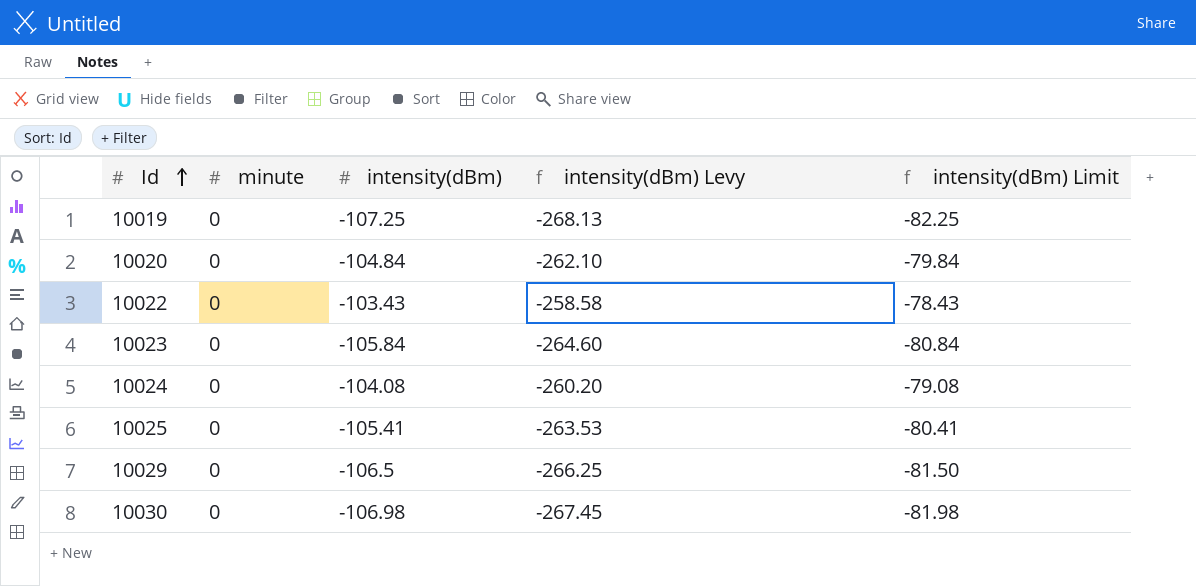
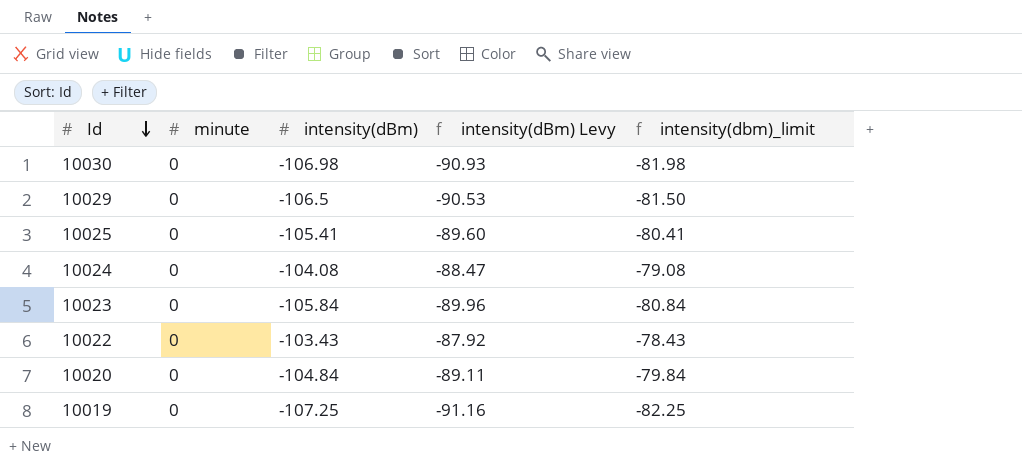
row order: Id ascending -> Id descending
column intensity(dBm) Levy | formula: [intensity(dBm)] * 2.5 -> [intensity(dBm)] * 0.85
column name: intensity(dBm) Limit -> intensity(dbm)_limit

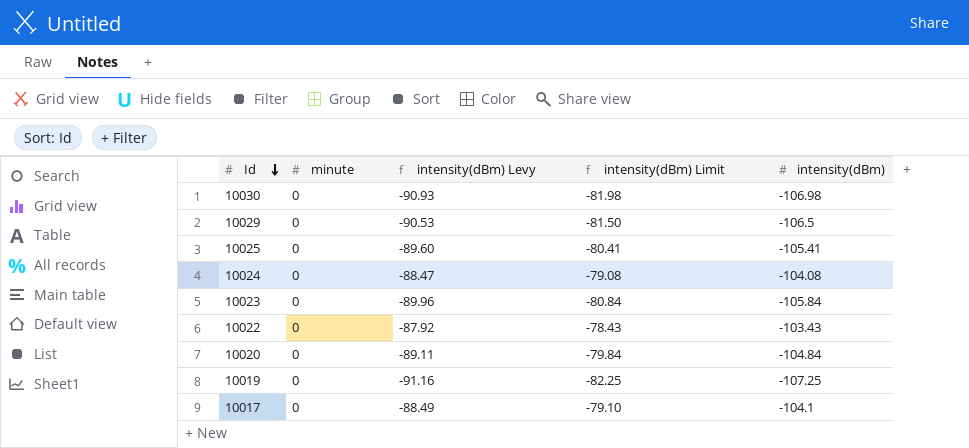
column name: intensity(dbm)_limit -> intensity(dBm) Limit
column intensity(dBm) | position: 3 -> 5
row 10017: none -> 0 | -88.49 | -79.10 | -104.1

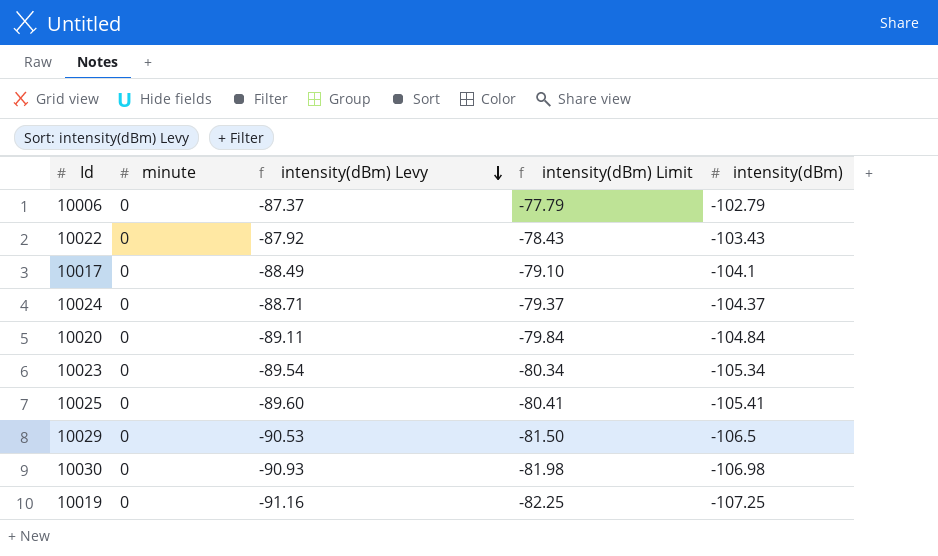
row order: Id descending -> intensity(dBm) Levy descending
row 10006: none -> 0 | -87.37 | -77.79 | -102.79
10024 | intensity(dBm) Levy: -88.47 -> -88.71
10024 | intensity(dBm) Limit: -79.08 -> -79.37
10024 | intensity(dBm): -104.08 -> -104.37
10023 | intensity(dBm) Levy: -89.96 -> -89.54
10023 | intensity(dBm) Limit: -80.84 -> -80.34
10023 | intensity(dBm): -105.84 -> -105.34

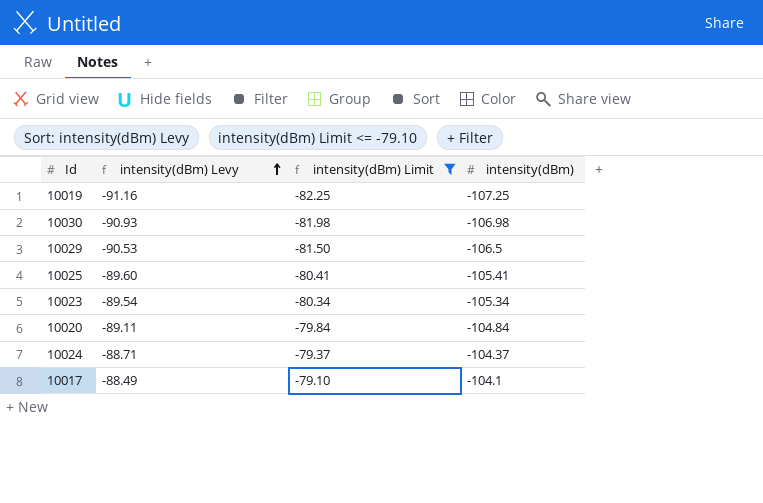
filter: none -> intensity(dBm) Limit <= -79.10
row order: intensity(dBm) Levy descending -> intensity(dBm) Levy ascending
column minute | position: 2 -> none

